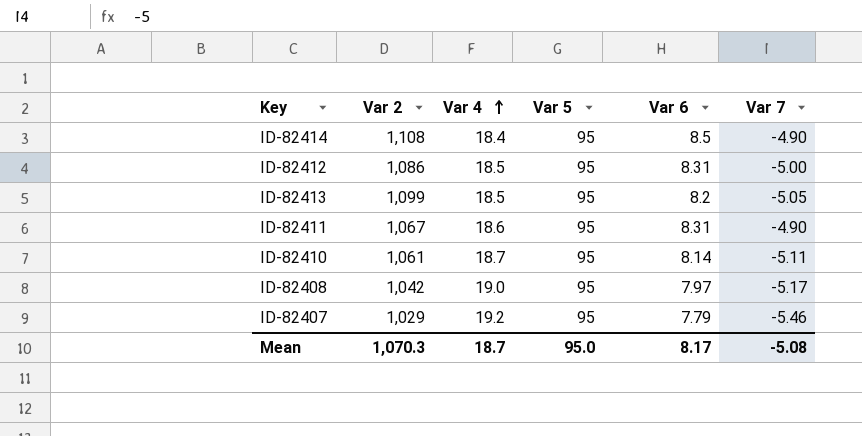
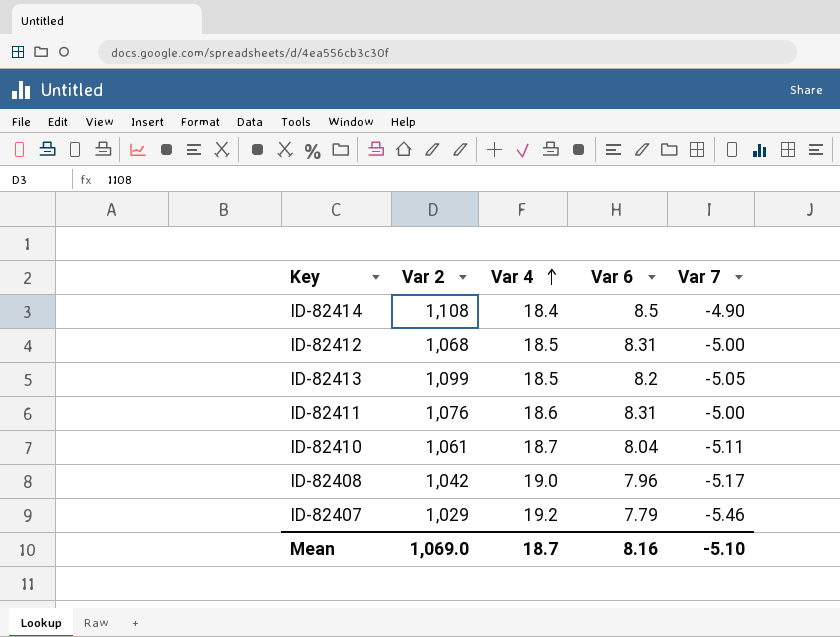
column Var 5 | position: 4 -> none
ID-82412 | Var 2: 1,086 -> 1,068
ID-82411 | Var 2: 1,067 -> 1,076
ID-82411 | Var 7: -4.90 -> -5.00
ID-82410 | Var 6: 8.14 -> 8.04
ID-82408 | Var 6: 7.97 -> 7.96
Mean | Var 2: 1,070.3 -> 1,069.0
Mean | Var 6: 8.17 -> 8.16
Mean | Var 7: -5.08 -> -5.10

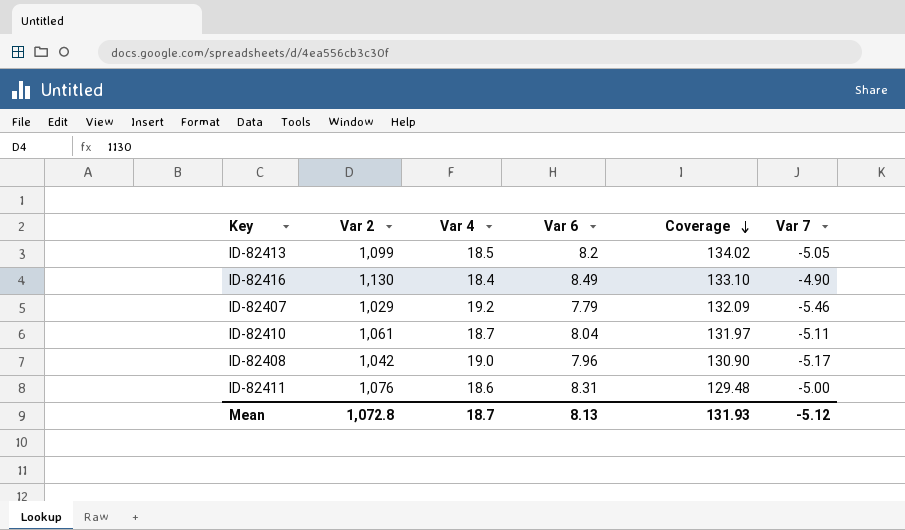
row order: Var 4 ascending -> Coverage descending
column Coverage | formula: none -> [Var 2] / [Var 6]
row ID-82414: 1,108 | 18.4 | 8.5 | -4.90 -> none
row ID-82412: 1,068 | 18.5 | 8.31 | -5.00 -> none
row ID-82416: none -> 1,130 | 18.4 | 8.49 | 133.10 | -4.90
Mean | Var 2: 1,069.0 -> 1,072.8
Mean | Var 6: 8.16 -> 8.13
Mean | Var 7: -5.10 -> -5.12

